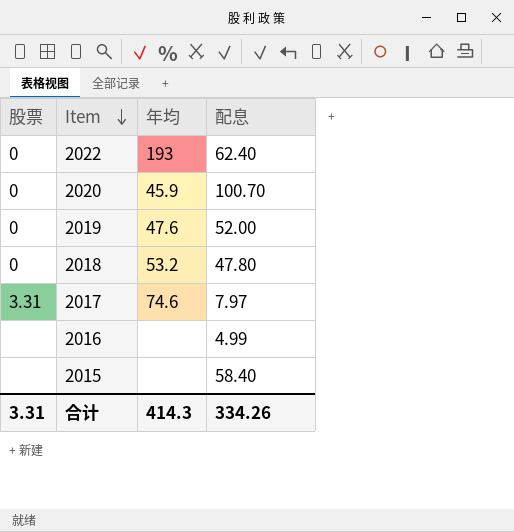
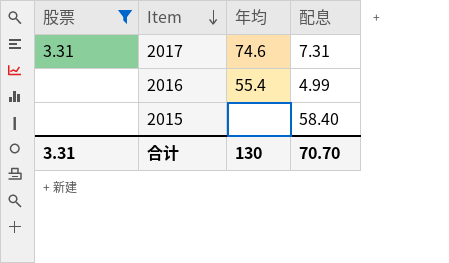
filter: none -> 股票 != 0
2017 | 配息: 7.97 -> 7.31
2016 | 年均: none -> 55.4
合计 | 年均: 414.3 -> 130
合计 | 配息: 334.26 -> 70.70

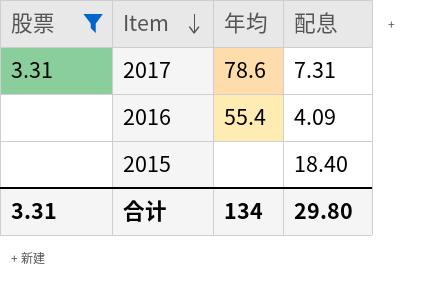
2017 | 年均: 74.6 -> 78.6
2016 | 配息: 4.99 -> 4.09
2015 | 配息: 58.40 -> 18.40
合计 | 年均: 130 -> 134
合计 | 配息: 70.70 -> 29.80

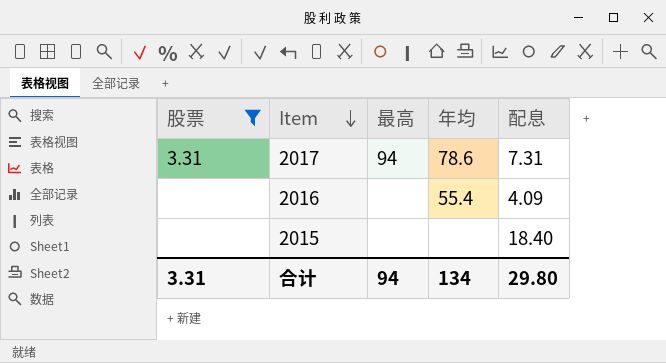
column 最高 | position: none -> 3

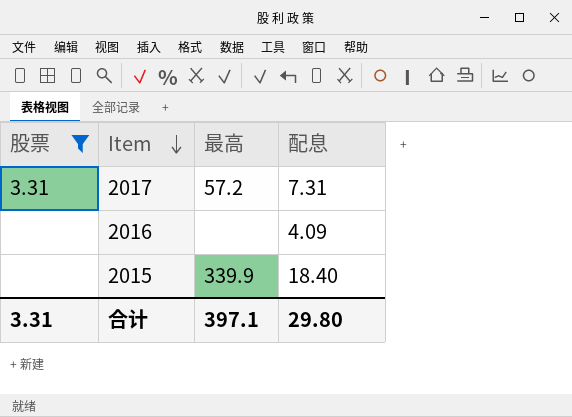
column 年均 | position: 4 -> none
2017 | 最高: 94 -> 57.2
2015 | 最高: none -> 339.9
合计 | 最高: 94 -> 397.1

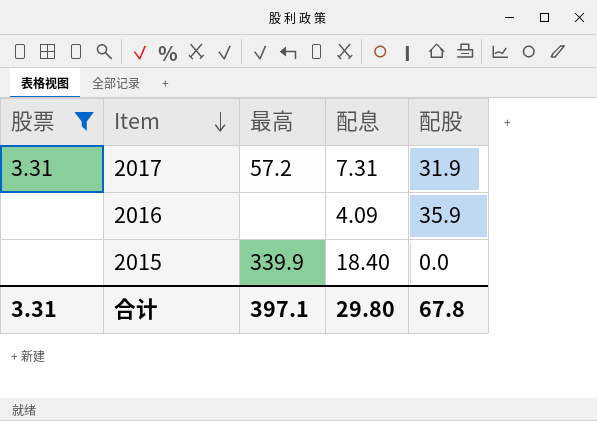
column 配股 | position: none -> 5

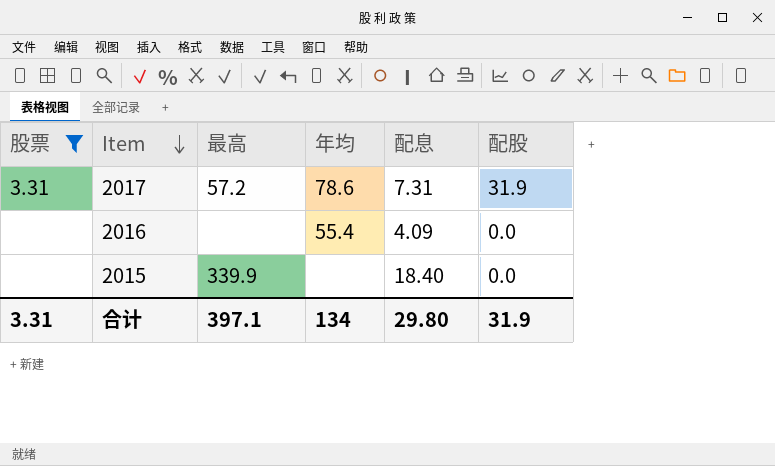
column 年均 | position: none -> 4
2016 | 配股: 35.9 -> 0.0
合计 | 配股: 67.8 -> 31.9

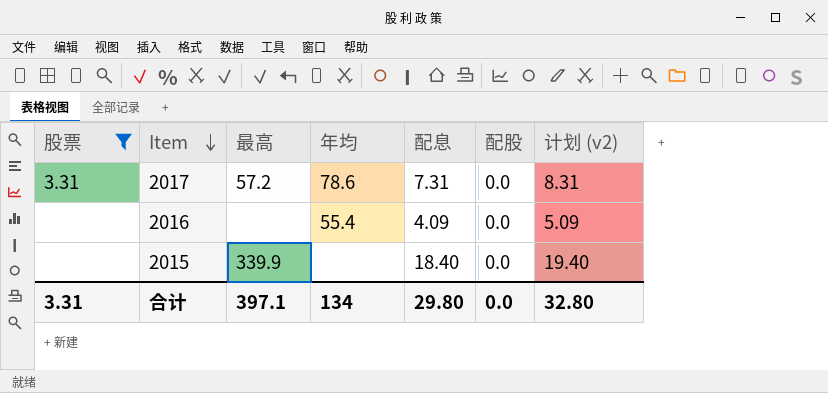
column 计划 (v2) | formula: none -> [配息] + 1
2017 | 配股: 31.9 -> 0.0
合计 | 配股: 31.9 -> 0.0

